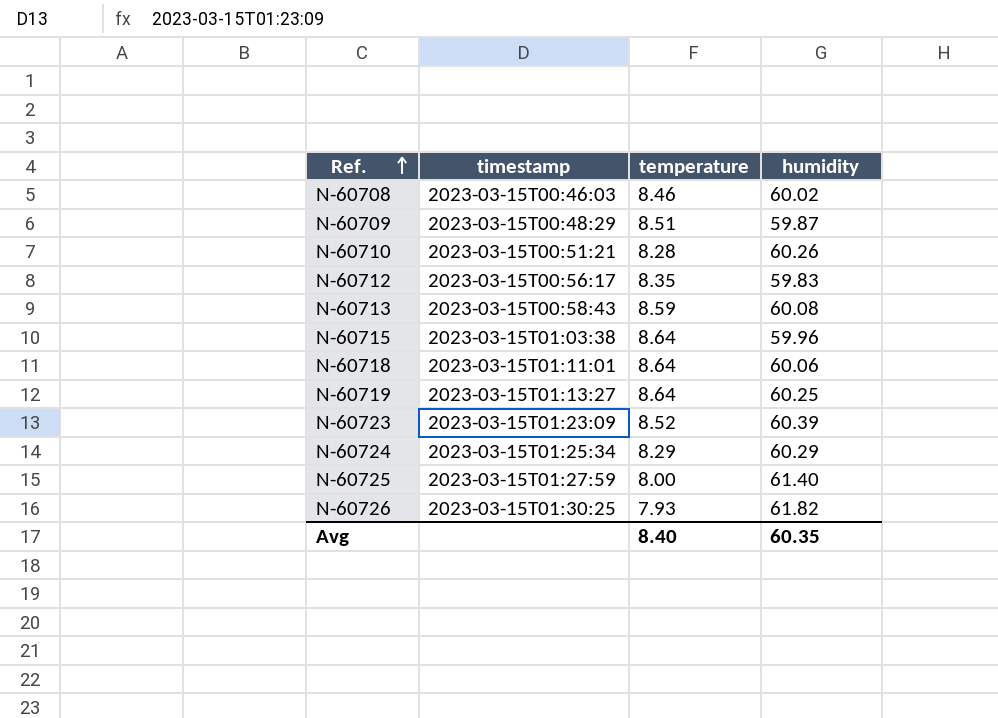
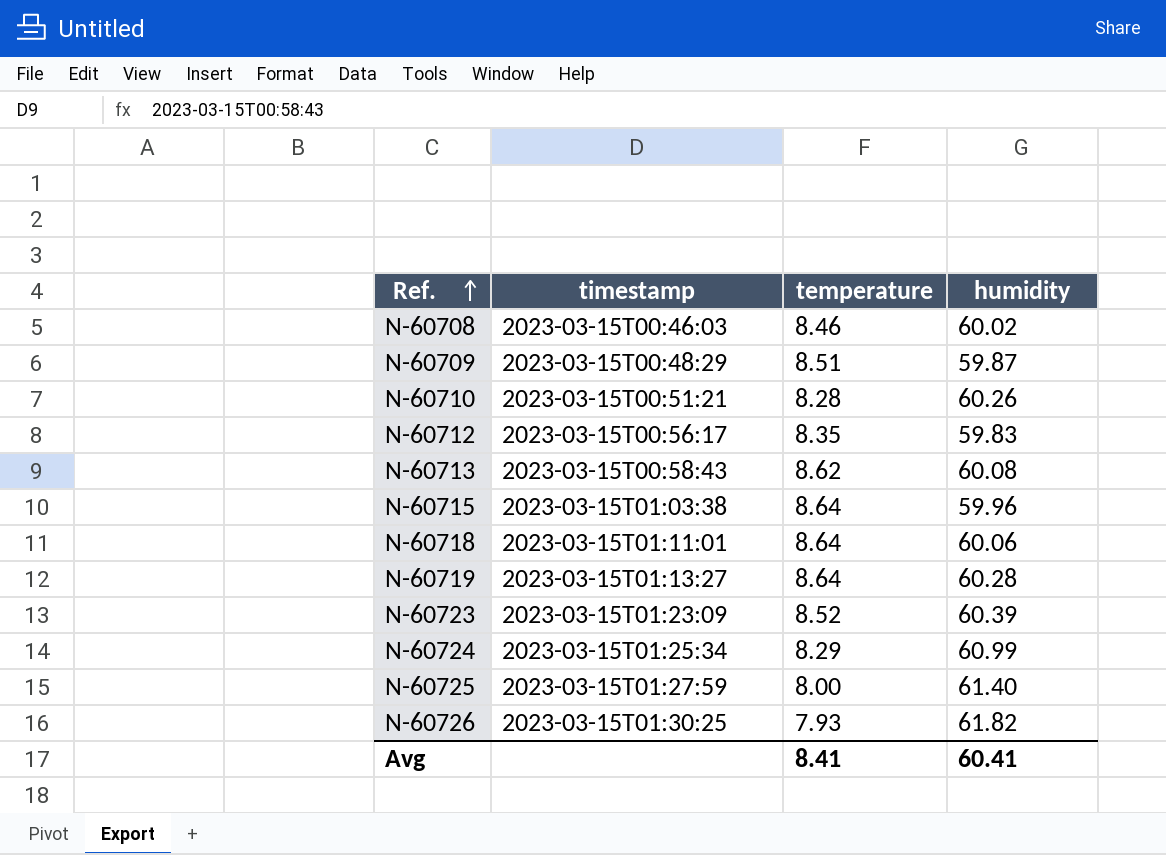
N-60713 | temperature: 8.59 -> 8.62
N-60719 | humidity: 60.25 -> 60.28
N-60724 | humidity: 60.29 -> 60.99
Avg | temperature: 8.40 -> 8.41
Avg | humidity: 60.35 -> 60.41

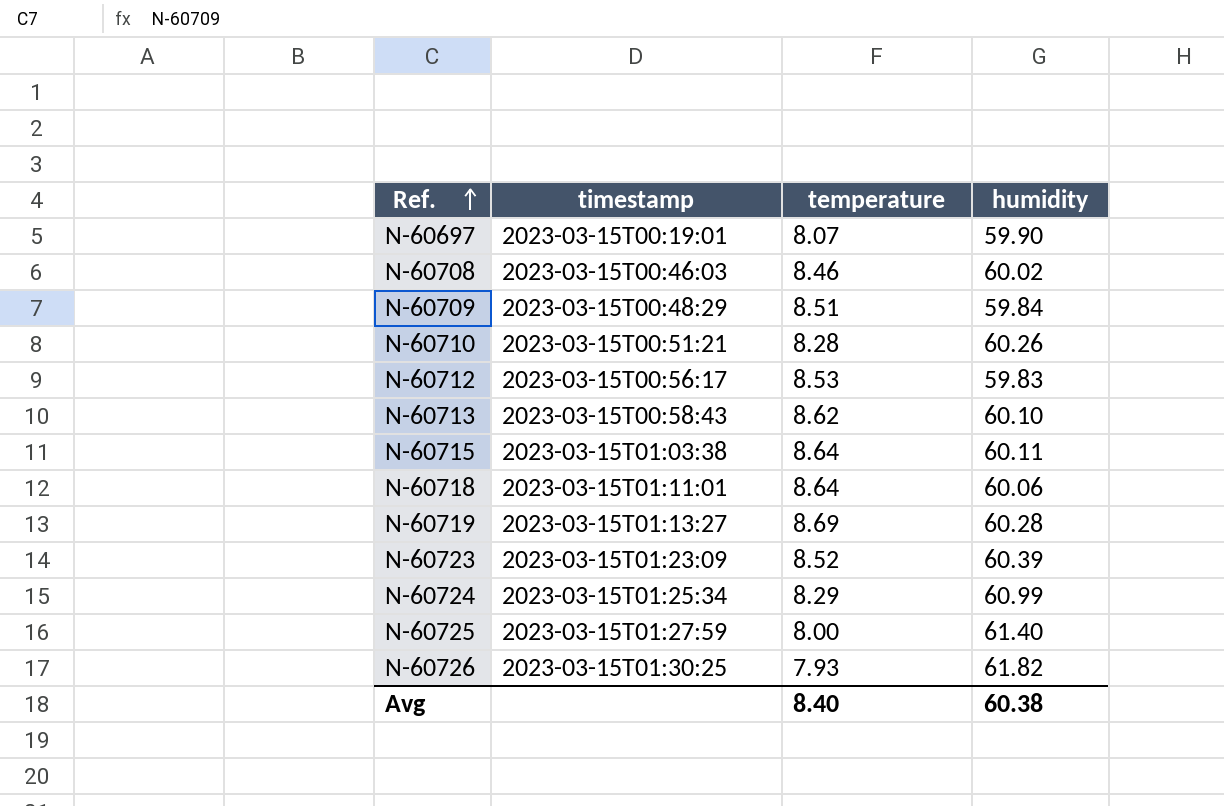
row N-60697: none -> 2023-03-15T00:19:01 | 8.07 | 59.90
N-60709 | humidity: 59.87 -> 59.84
N-60712 | temperature: 8.35 -> 8.53
N-60713 | humidity: 60.08 -> 60.10
N-60715 | humidity: 59.96 -> 60.11
N-60719 | temperature: 8.64 -> 8.69
Avg | temperature: 8.41 -> 8.40
Avg | humidity: 60.41 -> 60.38

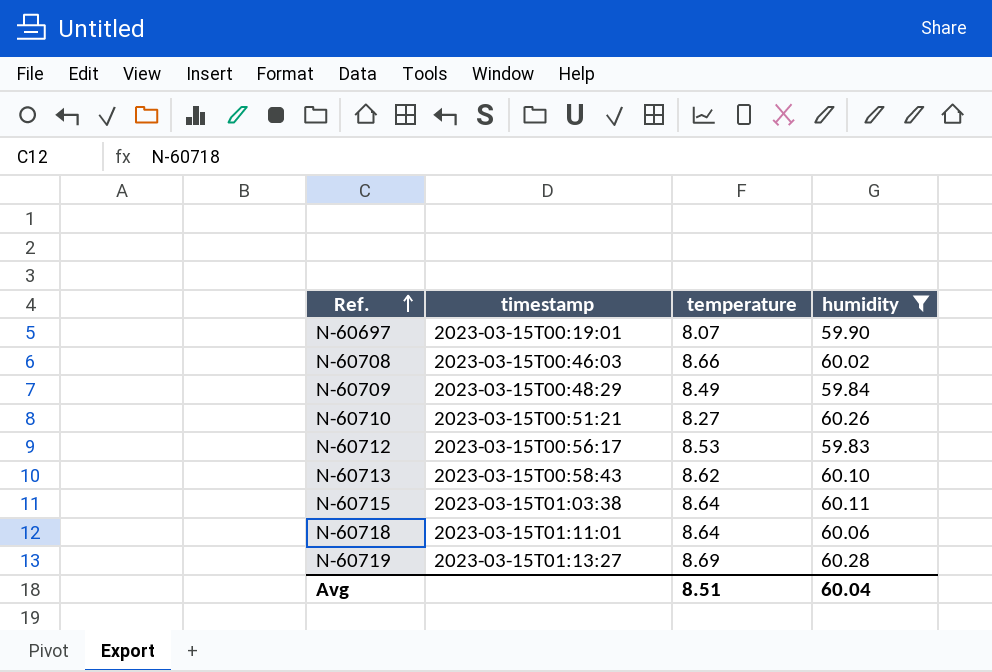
filter: none -> humidity <= 60.28
N-60708 | temperature: 8.46 -> 8.66
N-60709 | temperature: 8.51 -> 8.49
N-60710 | temperature: 8.28 -> 8.27
Avg | temperature: 8.40 -> 8.51
Avg | humidity: 60.38 -> 60.04

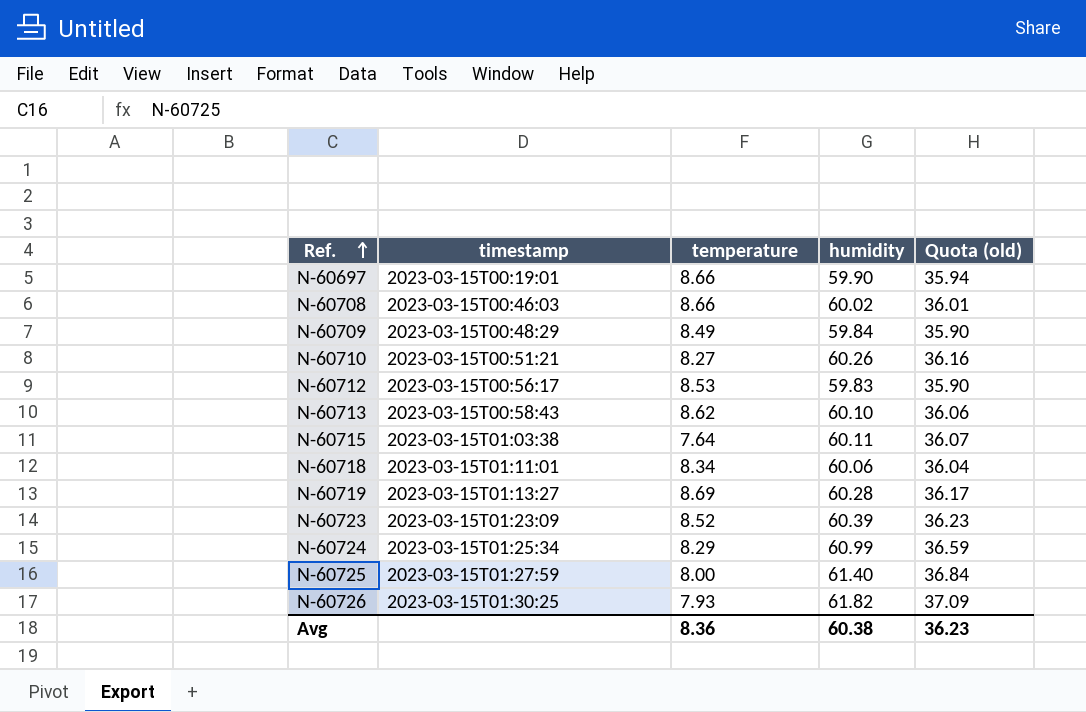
filter: humidity <= 60.28 -> none
column Quota (old) | formula: none -> [humidity] * 0.6
N-60697 | temperature: 8.07 -> 8.66
N-60715 | temperature: 8.64 -> 7.64
N-60718 | temperature: 8.64 -> 8.34
Avg | temperature: 8.51 -> 8.36
Avg | humidity: 60.04 -> 60.38

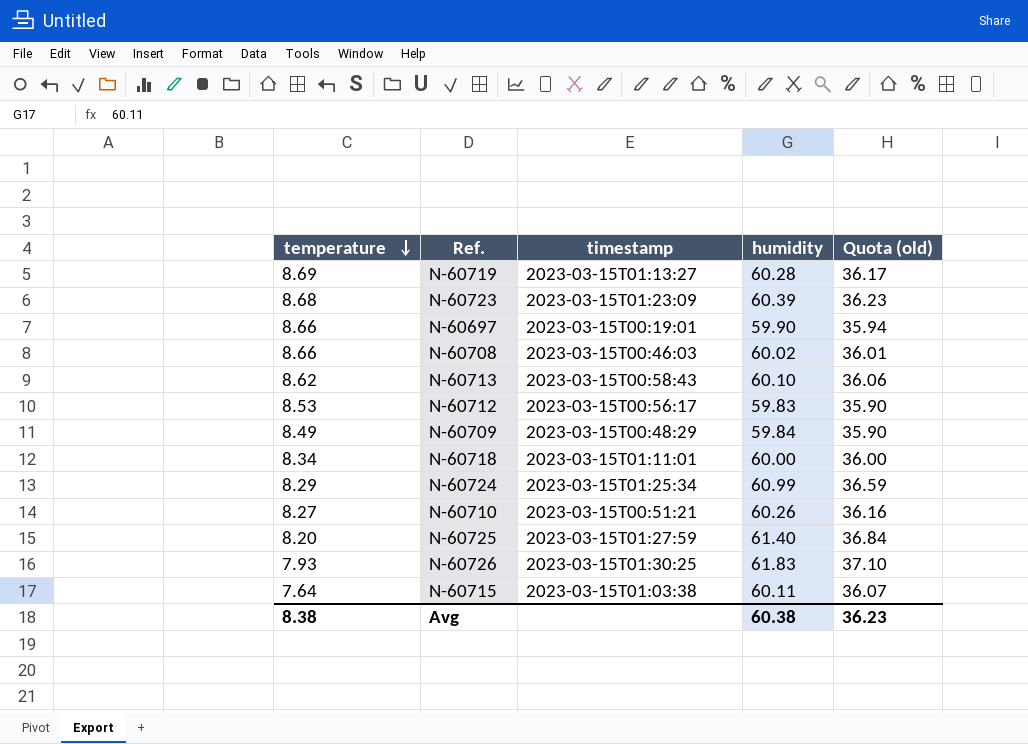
row order: Ref. ascending -> temperature descending
column temperature | position: 3 -> 1
N-60723 | temperature: 8.52 -> 8.68
N-60718 | humidity: 60.06 -> 60.00
N-60718 | Quota (old): 36.04 -> 36.00
N-60725 | temperature: 8.00 -> 8.20
N-60726 | humidity: 61.82 -> 61.83
N-60726 | Quota (old): 37.09 -> 37.10
Avg | temperature: 8.36 -> 8.38

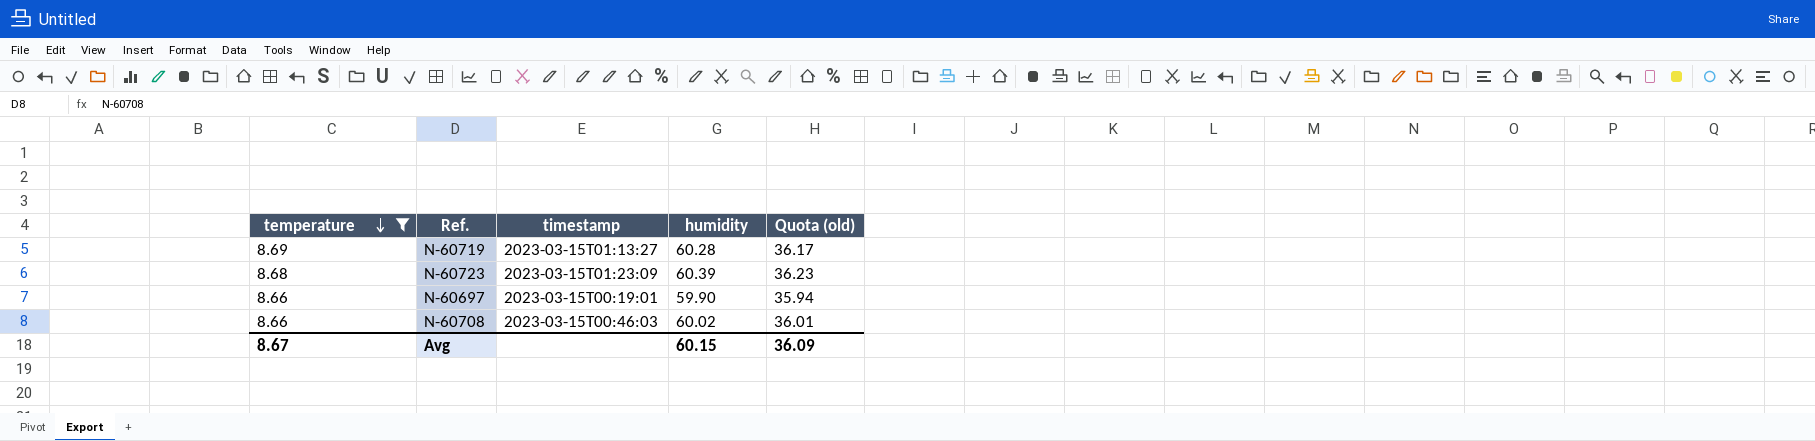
filter: none -> temperature >= 8.66
Avg | temperature: 8.38 -> 8.67
Avg | humidity: 60.38 -> 60.15
Avg | Quota (old): 36.23 -> 36.09

